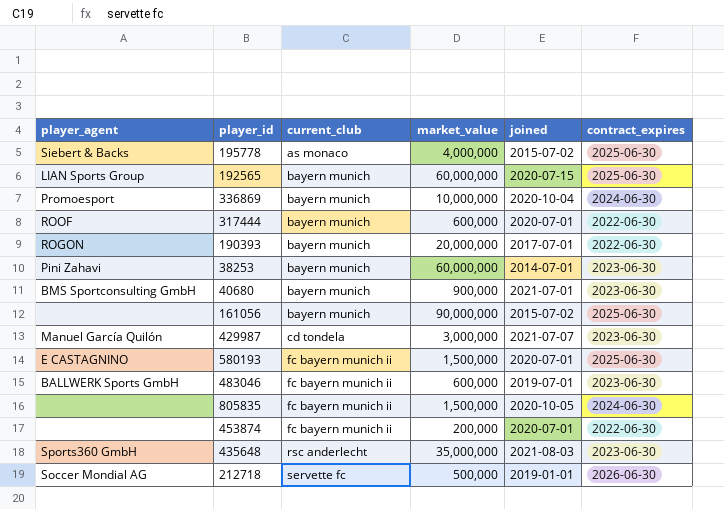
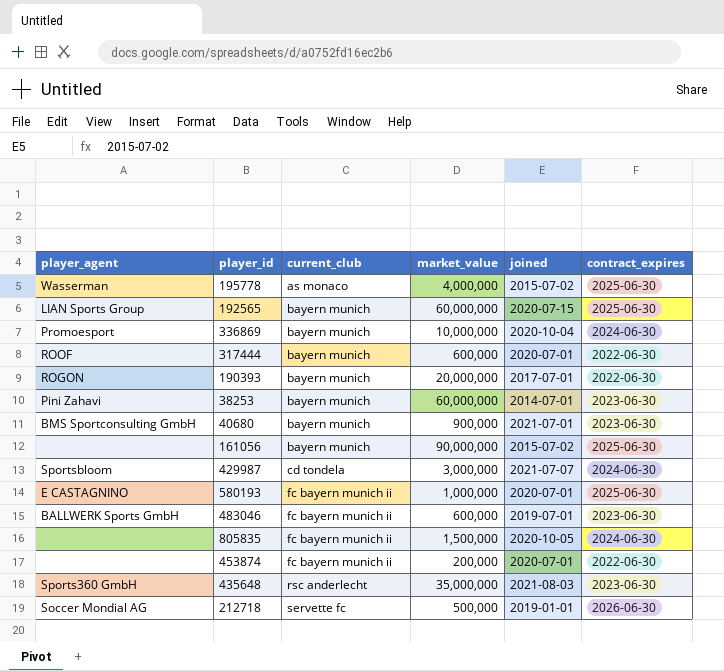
195778 | player_agent: Siebert & Backs -> Wasserman
429987 | player_agent: Manuel García Quilón -> Sportsbloom
429987 | contract_expires: 2023-06-30 -> 2024-06-30
580193 | market_value: 1,500,000 -> 1,000,000

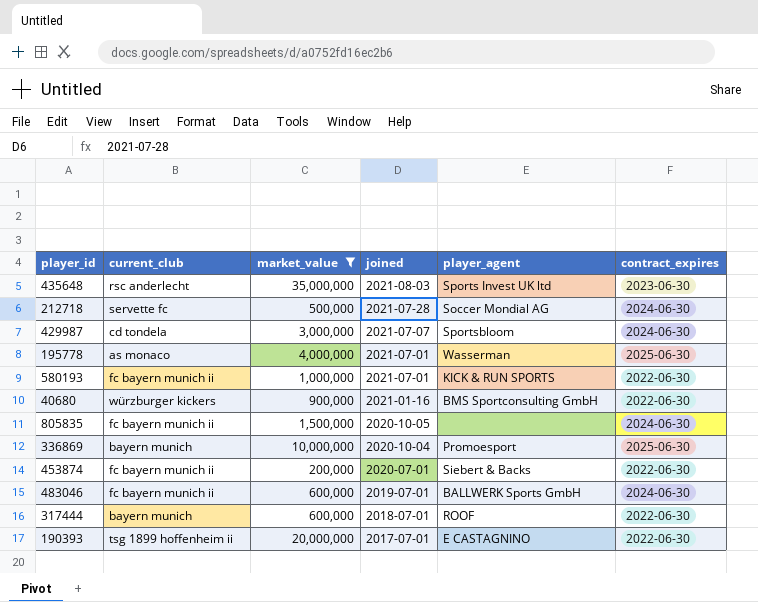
filter: none -> market_value <= 35,000,000
row order: current_club ascending -> joined descending
column player_agent | position: 1 -> 5
435648 | player_agent: Sports360 GmbH -> Sports Invest UK ltd
212718 | joined: 2019-01-01 -> 2021-07-28
212718 | contract_expires: 2026-06-30 -> 2024-06-30
195778 | joined: 2015-07-02 -> 2021-07-01
580193 | joined: 2020-07-01 -> 2021-07-01
580193 | player_agent: E CASTAGNINO -> KICK & RUN SPORTS
580193 | contract_expires: 2025-06-30 -> 2022-06-30
40680 | current_club: bayern munich -> würzburger kickers
40680 | joined: 2021-07-01 -> 2021-01-16
40680 | contract_expires: 2023-06-30 -> 2022-06-30
336869 | contract_expires: 2024-06-30 -> 2025-06-30
453874 | player_agent: none -> Siebert & Backs
483046 | contract_expires: 2023-06-30 -> 2024-06-30
317444 | joined: 2020-07-01 -> 2018-07-01
190393 | current_club: bayern munich -> tsg 1899 hoffenheim ii
190393 | player_agent: ROGON -> E CASTAGNINO

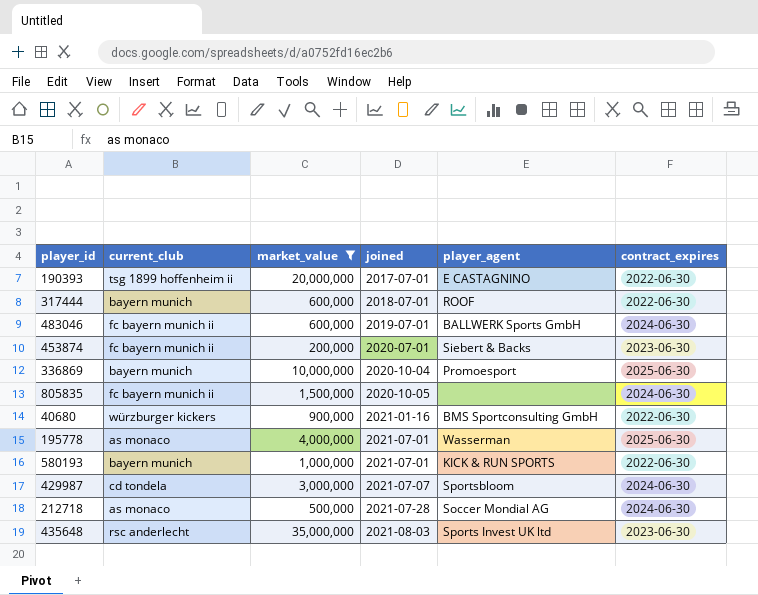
row order: joined descending -> joined ascending
453874 | contract_expires: 2022-06-30 -> 2023-06-30
580193 | current_club: fc bayern munich ii -> bayern munich
212718 | current_club: servette fc -> as monaco

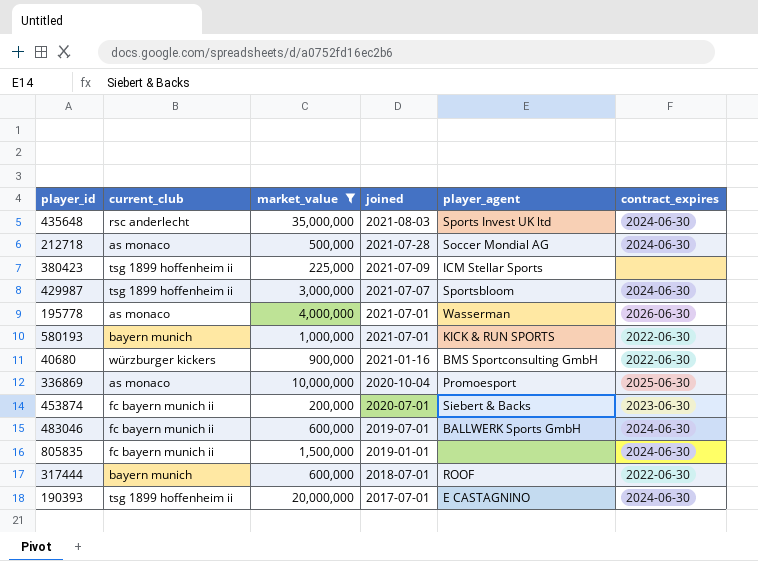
row order: joined ascending -> joined descending
435648 | contract_expires: 2023-06-30 -> 2024-06-30
row 380423: none -> tsg 1899 hoffenheim ii | 225,000 | 2021-07-09 | ICM Stellar Sports | none
429987 | current_club: cd tondela -> tsg 1899 hoffenheim ii
195778 | contract_expires: 2025-06-30 -> 2026-06-30
336869 | current_club: bayern munich -> as monaco
805835 | joined: 2020-10-05 -> 2019-01-01
190393 | contract_expires: 2022-06-30 -> 2024-06-30

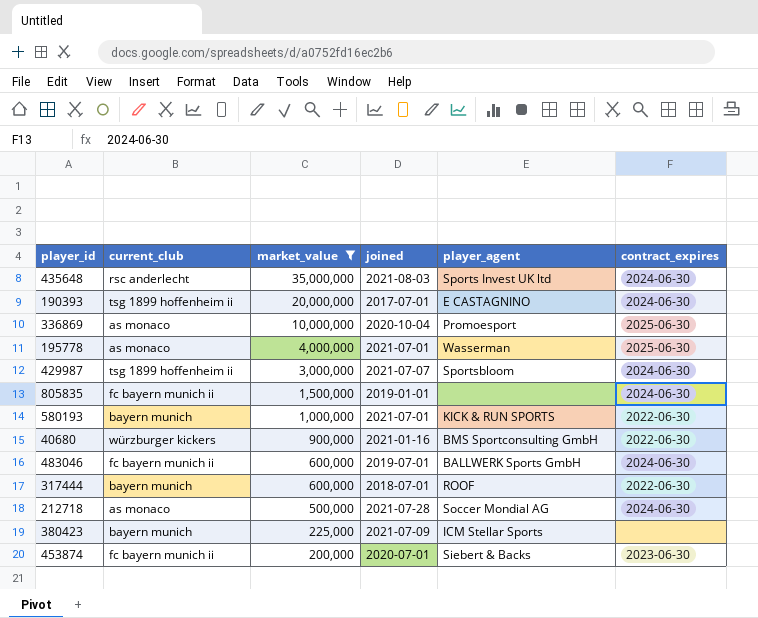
row order: joined descending -> market_value descending
195778 | contract_expires: 2026-06-30 -> 2025-06-30
380423 | current_club: tsg 1899 hoffenheim ii -> bayern munich

